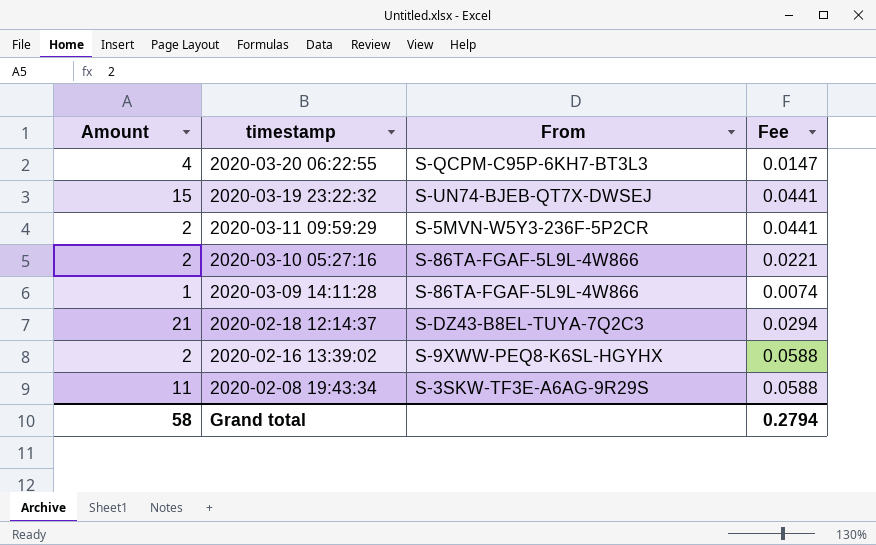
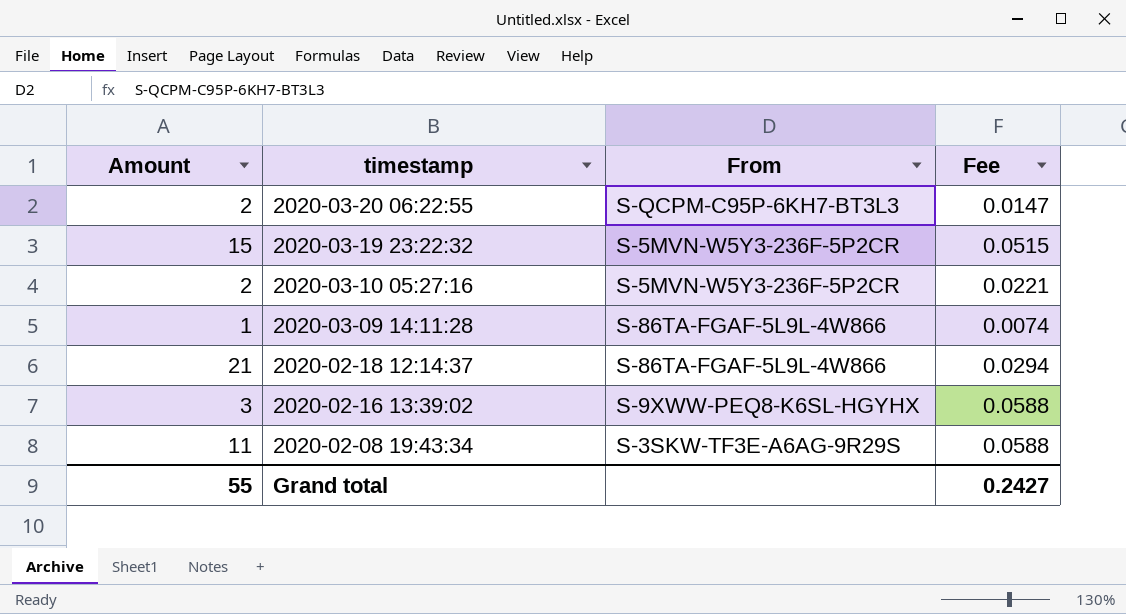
row 2020-03-11 09:59:29: 2 | S-5MVN-W5Y3-236F-5P2CR | 0.0441 -> none
2020-03-20 06:22:55 | Amount: 4 -> 2
2020-03-19 23:22:32 | From: S-UN74-BJEB-QT7X-DWSEJ -> S-5MVN-W5Y3-236F-5P2CR
2020-03-19 23:22:32 | Fee: 0.0441 -> 0.0515
2020-03-10 05:27:16 | From: S-86TA-FGAF-5L9L-4W866 -> S-5MVN-W5Y3-236F-5P2CR
2020-02-18 12:14:37 | From: S-DZ43-B8EL-TUYA-7Q2C3 -> S-86TA-FGAF-5L9L-4W866
2020-02-16 13:39:02 | Amount: 2 -> 3
Grand total | Amount: 58 -> 55
Grand total | Fee: 0.2794 -> 0.2427

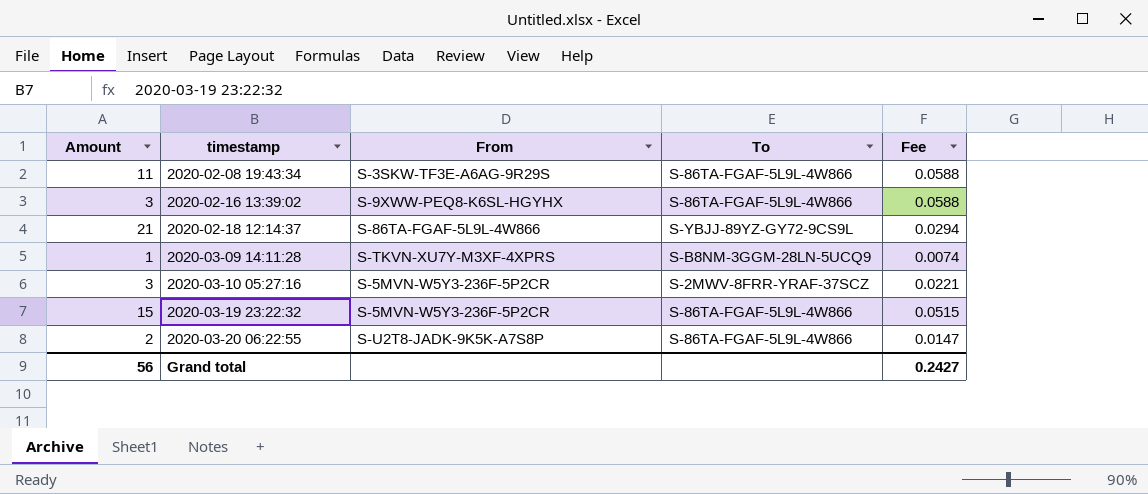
row order: timestamp descending -> timestamp ascending
column To | position: none -> 4
2020-03-09 14:11:28 | From: S-86TA-FGAF-5L9L-4W866 -> S-TKVN-XU7Y-M3XF-4XPRS
2020-03-10 05:27:16 | Amount: 2 -> 3
2020-03-20 06:22:55 | From: S-QCPM-C95P-6KH7-BT3L3 -> S-U2T8-JADK-9K5K-A7S8P
Grand total | Amount: 55 -> 56

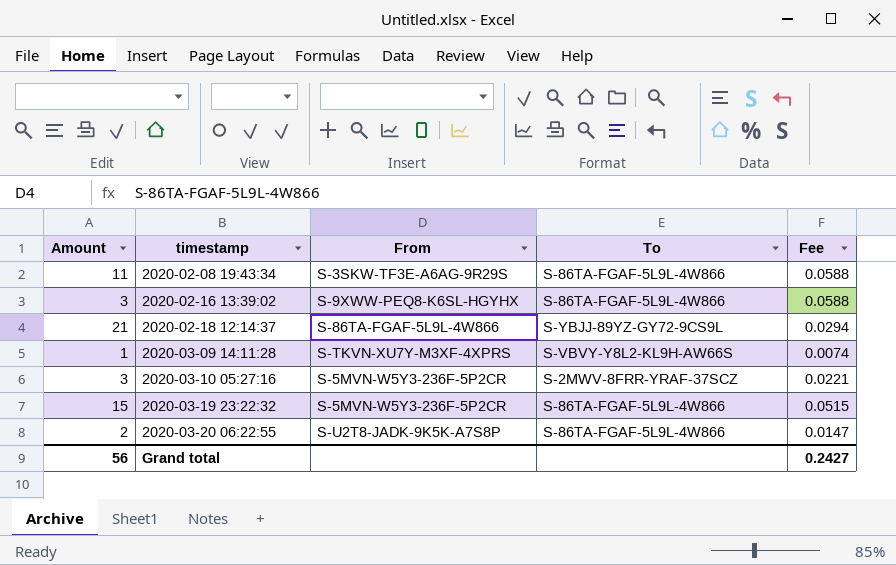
2020-03-09 14:11:28 | To: S-B8NM-3GGM-28LN-5UCQ9 -> S-VBVY-Y8L2-KL9H-AW66S

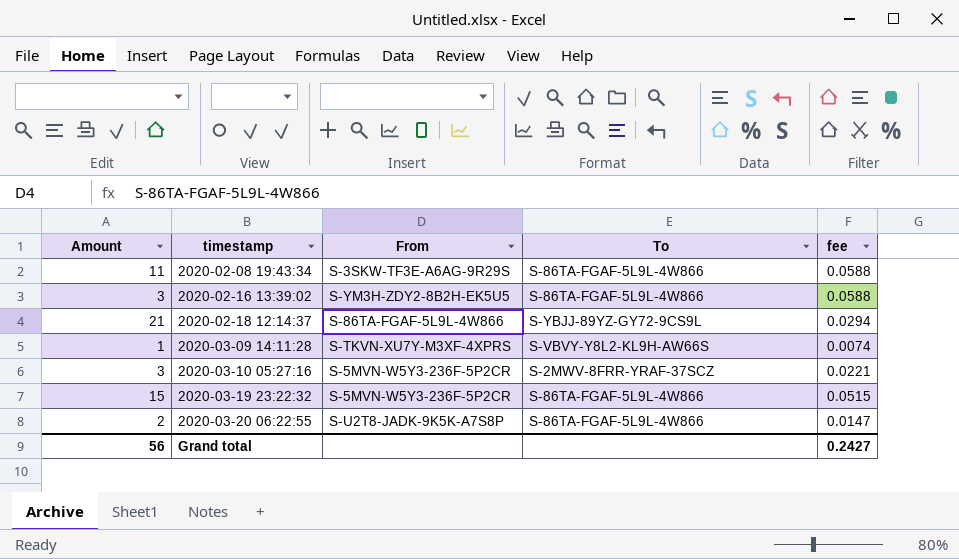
column name: Fee -> fee
2020-02-16 13:39:02 | From: S-9XWW-PEQ8-K6SL-HGYHX -> S-YM3H-ZDY2-8B2H-EK5U5

